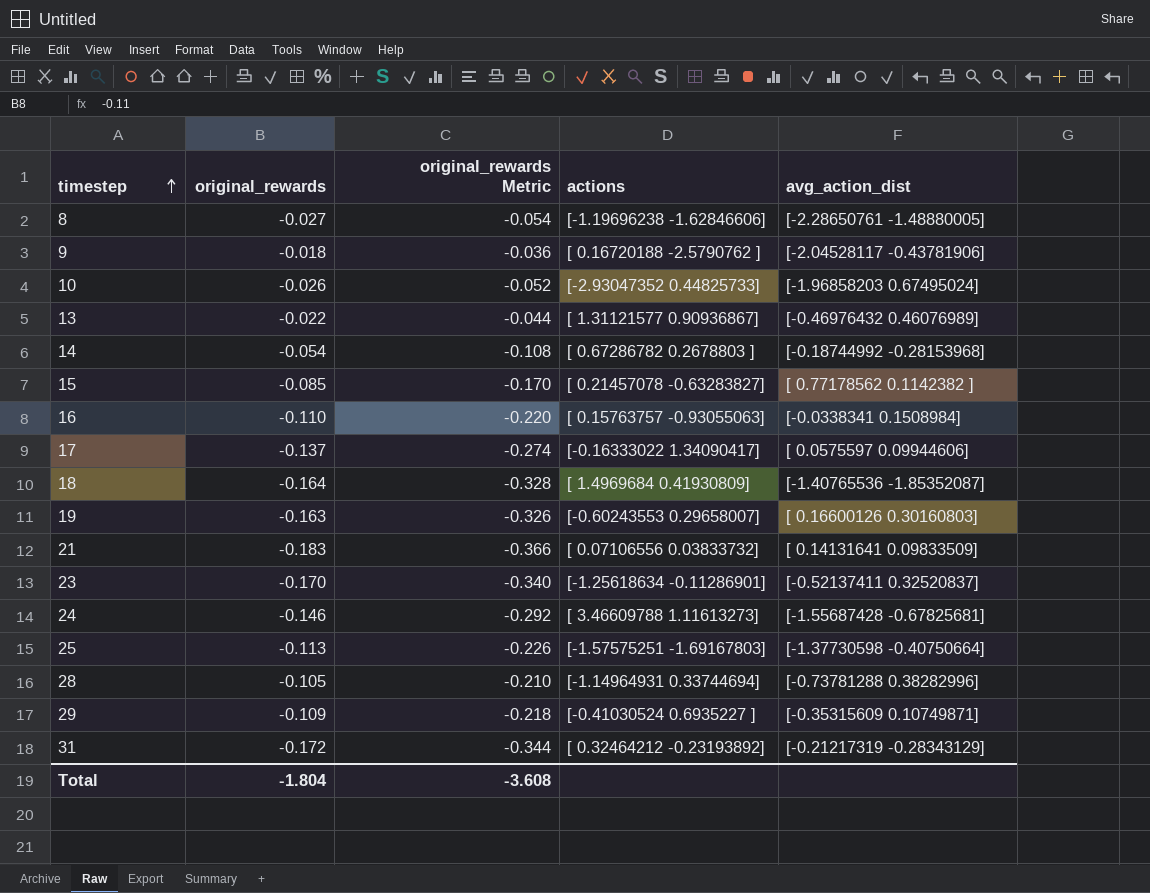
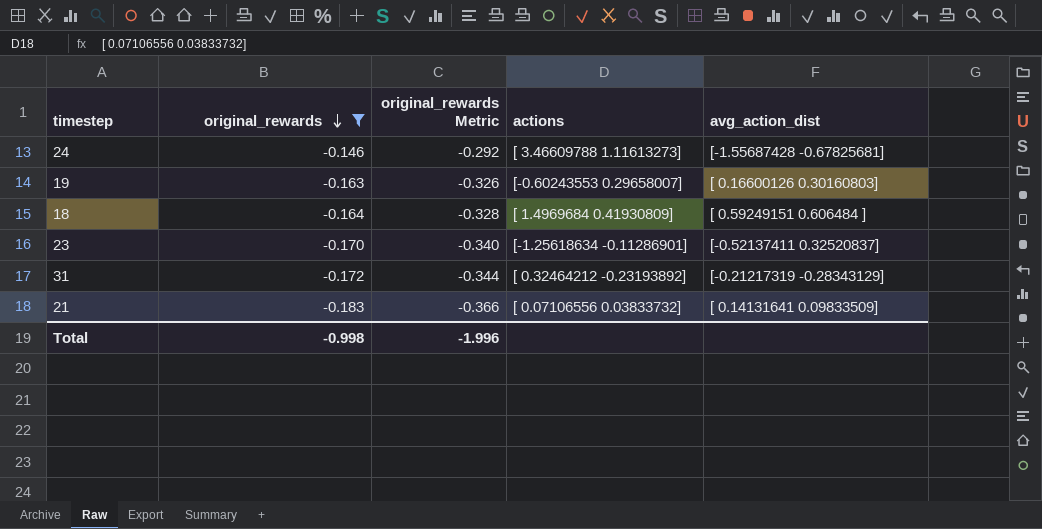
filter: none -> original_rewards <= -0.146
row order: timestep ascending -> original_rewards descending
18 | avg_action_dist: [-1.40765536 -1.85352087] -> [ 0.59249151 0.606484 ]
Total | original_rewards: -1.804 -> -0.998
Total | original_rewards Metric: -3.608 -> -1.996

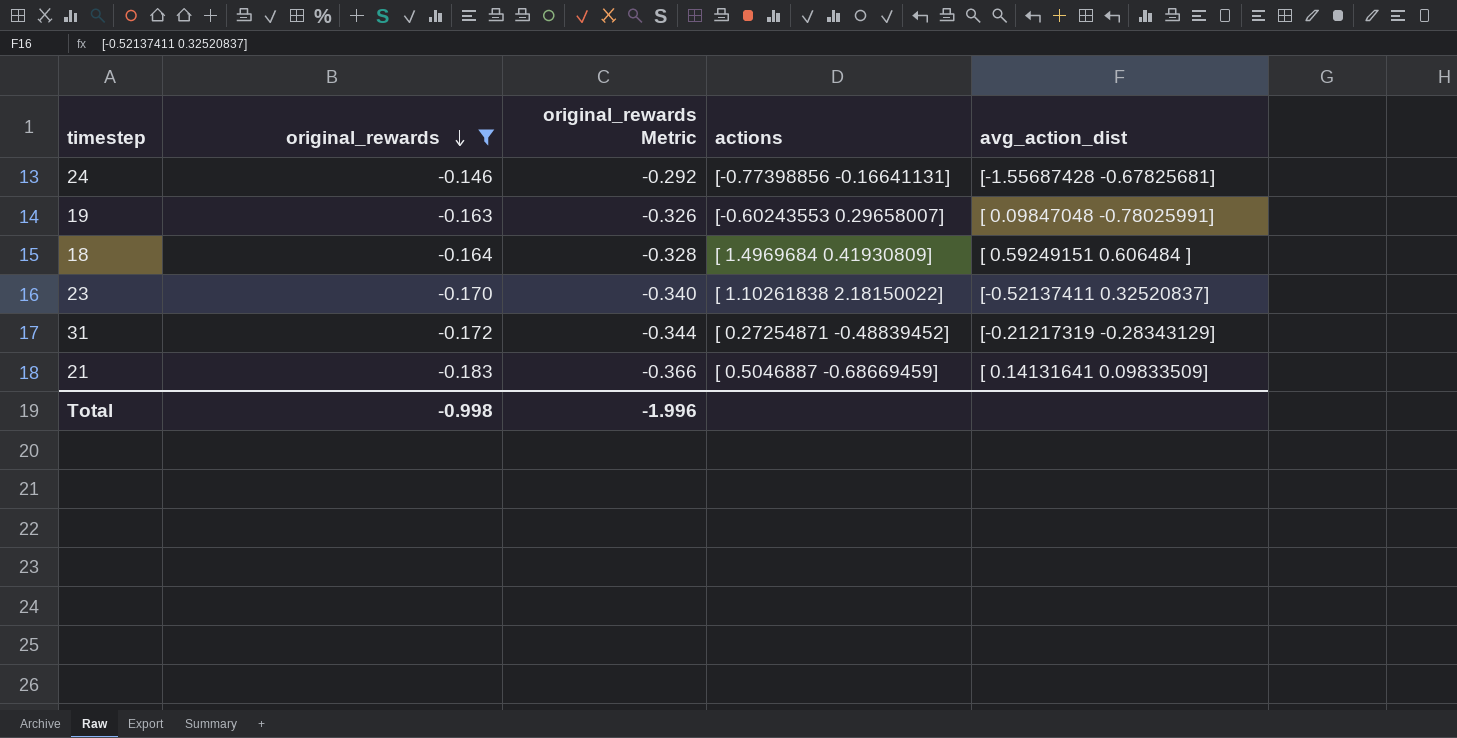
24 | actions: [ 3.46609788 1.11613273] -> [-0.77398856 -0.16641131]
19 | avg_action_dist: [ 0.16600126 0.30160803] -> [ 0.09847048 -0.78025991]
23 | actions: [-1.25618634 -0.11286901] -> [ 1.10261838 2.18150022]
31 | actions: [ 0.32464212 -0.23193892] -> [ 0.27254871 -0.48839452]
21 | actions: [ 0.07106556 0.03833732] -> [ 0.5046887 -0.68669459]

